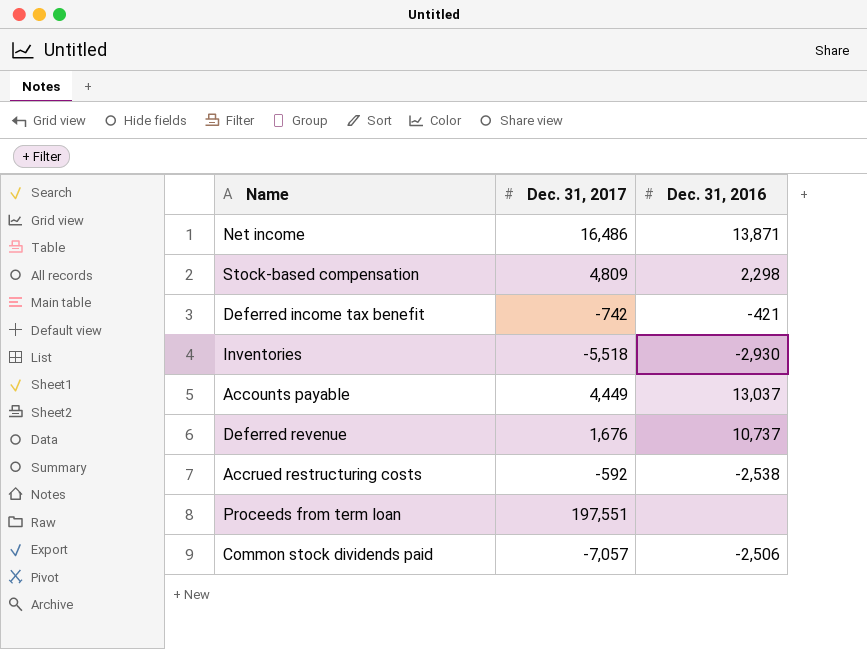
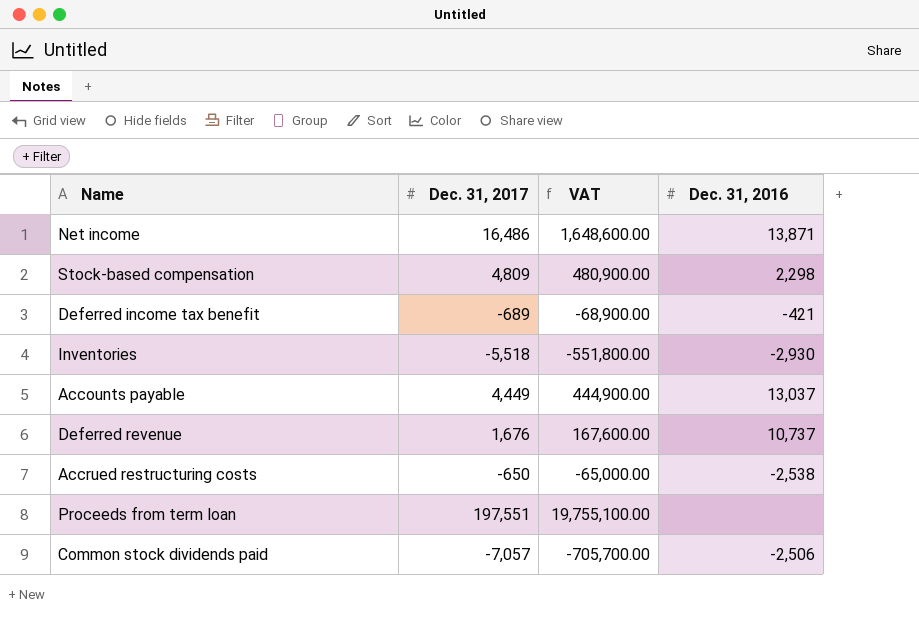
column VAT | formula: none -> [Dec. 31, 2017] * 100
Deferred income tax benefit | Dec. 31, 2017: -742 -> -689
Accrued restructuring costs | Dec. 31, 2017: -592 -> -650

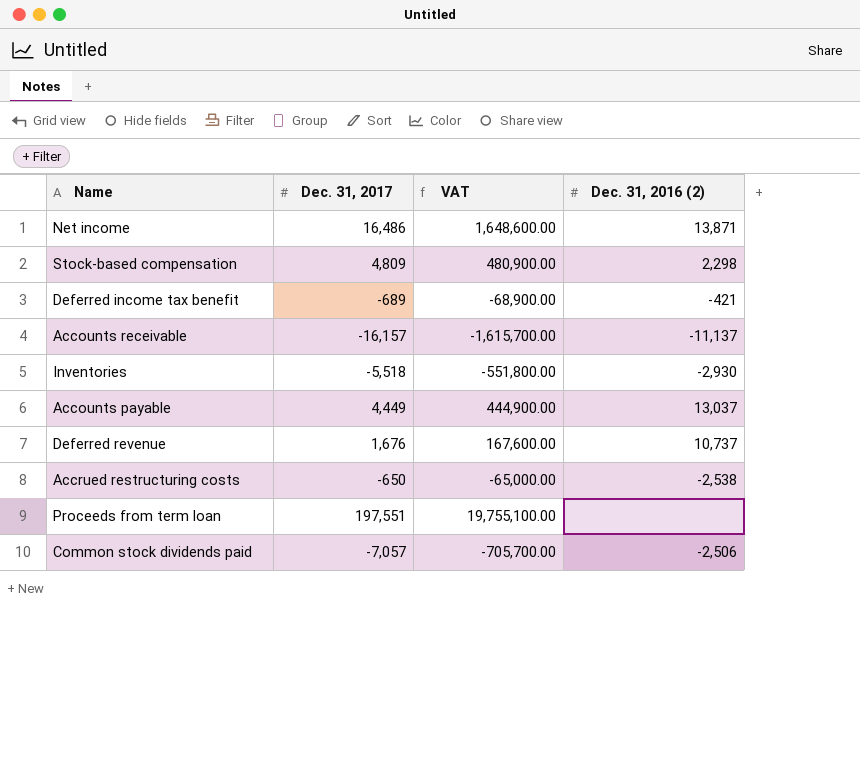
column name: Dec. 31, 2016 -> Dec. 31, 2016 (2)
row Accounts receivable: none -> -16,157 | -1,615,700.00 | -11,137

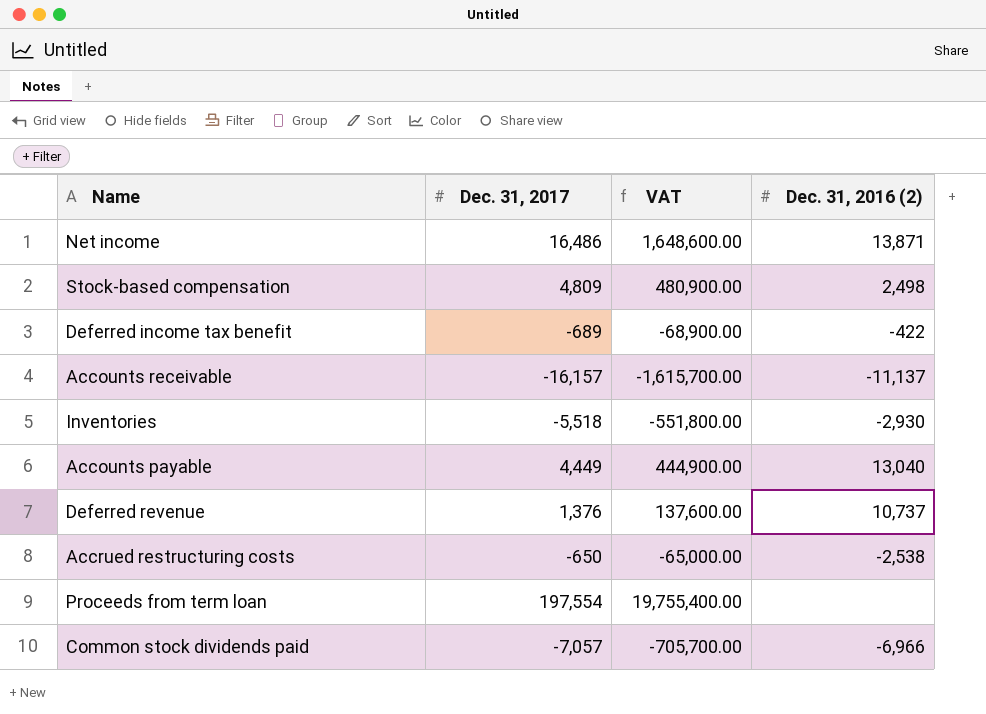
Stock-based compensation | Dec. 31, 2016 (2): 2,298 -> 2,498
Deferred income tax benefit | Dec. 31, 2016 (2): -421 -> -422
Accounts payable | Dec. 31, 2016 (2): 13,037 -> 13,040
Deferred revenue | Dec. 31, 2017: 1,676 -> 1,376
Deferred revenue | VAT: 167,600.00 -> 137,600.00
Proceeds from term loan | Dec. 31, 2017: 197,551 -> 197,554
Proceeds from term loan | VAT: 19,755,100.00 -> 19,755,400.00
Common stock dividends paid | Dec. 31, 2016 (2): -2,506 -> -6,966

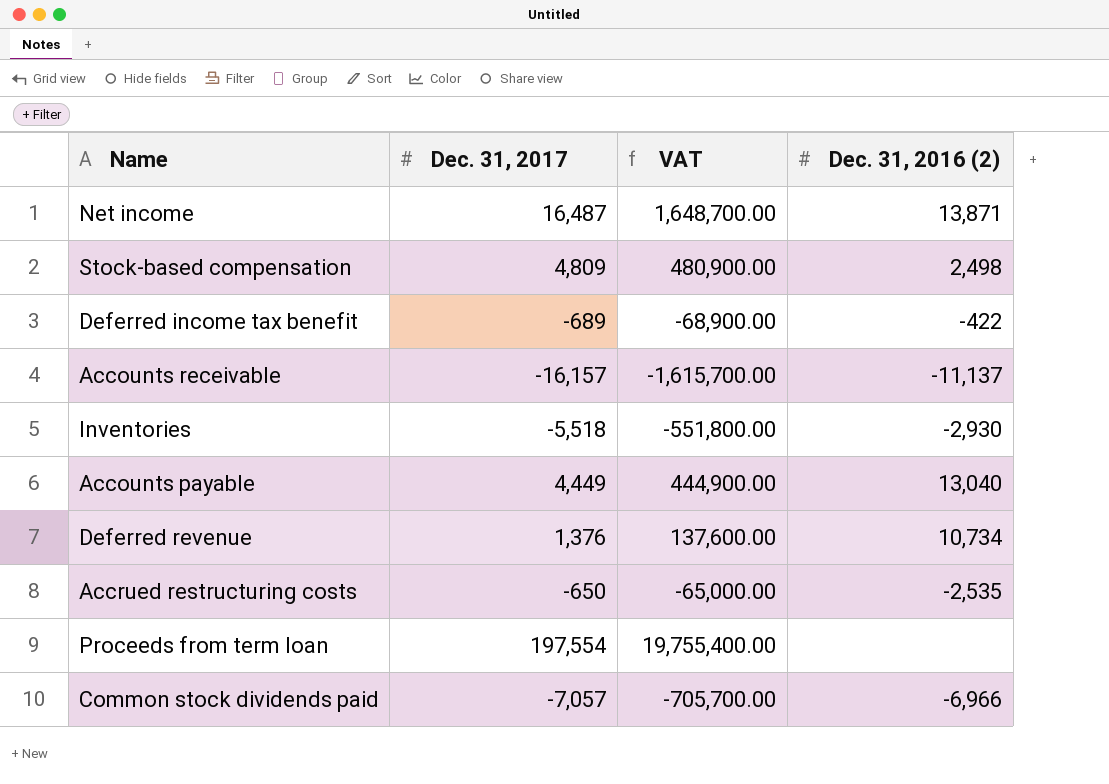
Net income | Dec. 31, 2017: 16,486 -> 16,487
Net income | VAT: 1,648,600.00 -> 1,648,700.00
Deferred revenue | Dec. 31, 2016 (2): 10,737 -> 10,734
Accrued restructuring costs | Dec. 31, 2016 (2): -2,538 -> -2,535

